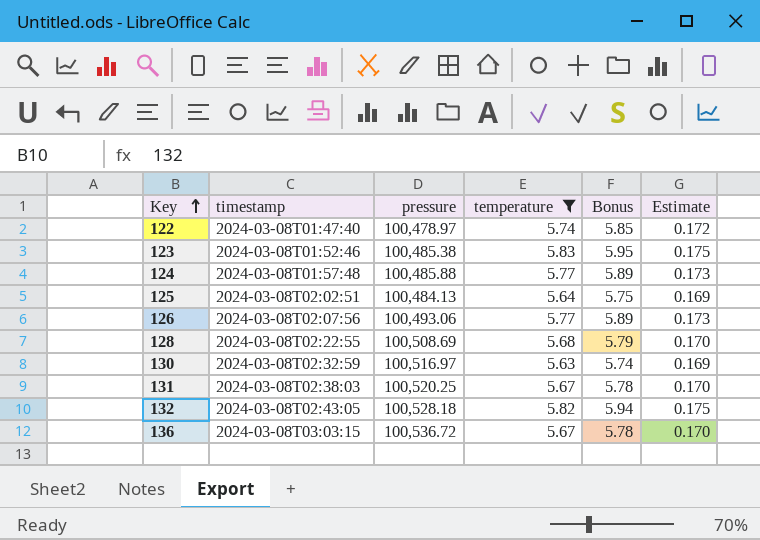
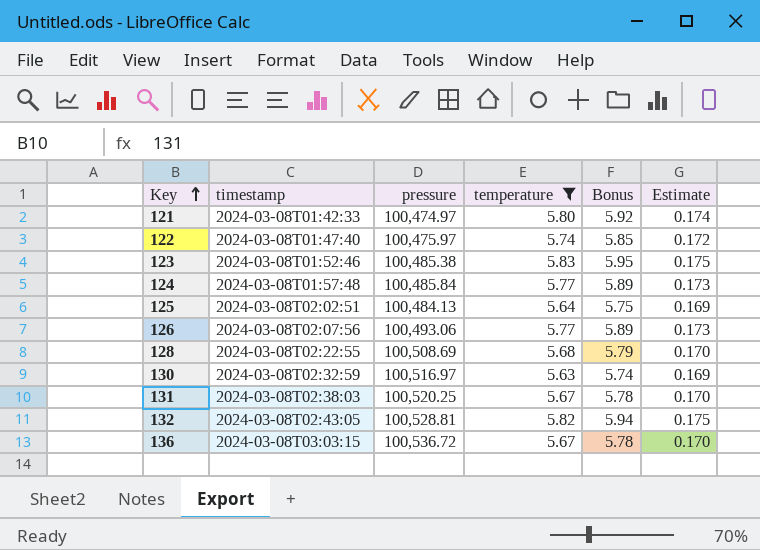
row 121: none -> 2024-03-08T01:42:33 | 100,474.97 | 5.80 | 5.92 | 0.174
122 | pressure: 100,478.97 -> 100,475.97
124 | pressure: 100,485.88 -> 100,485.84
132 | pressure: 100,528.18 -> 100,528.81

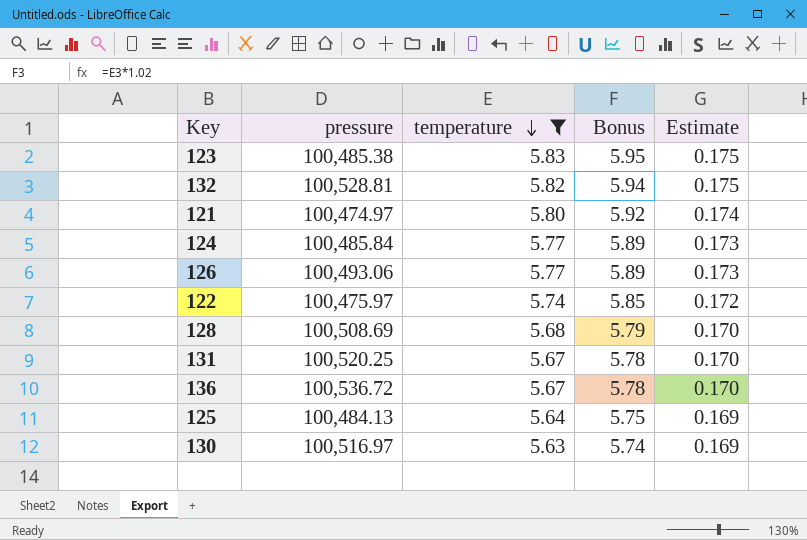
row order: Key ascending -> temperature descending
column timestamp | position: 2 -> none

